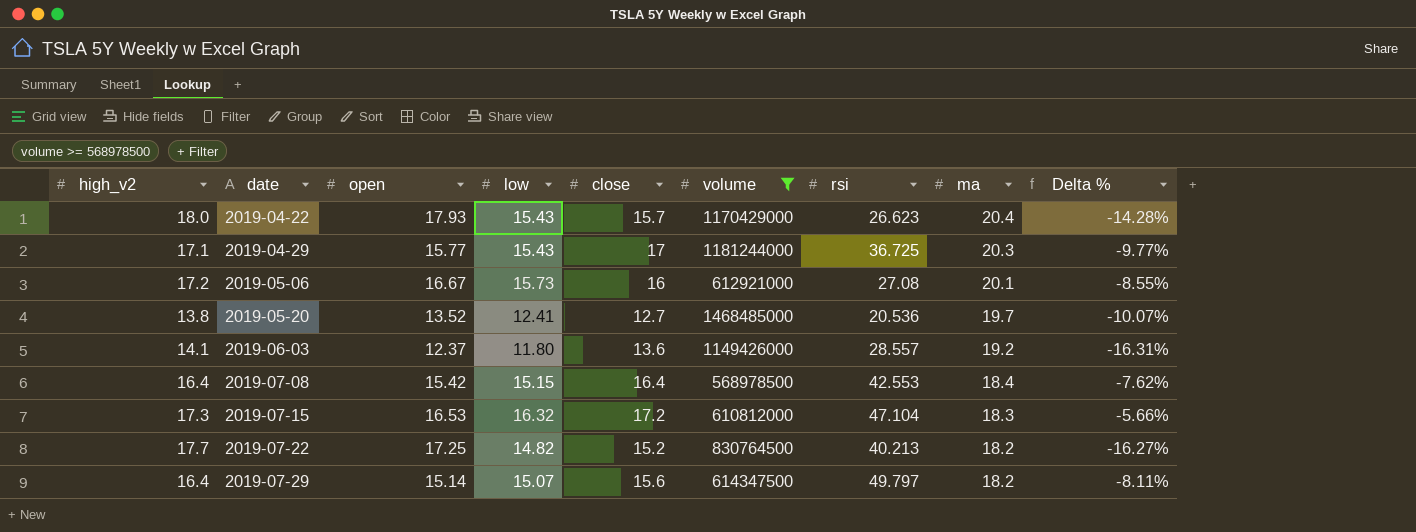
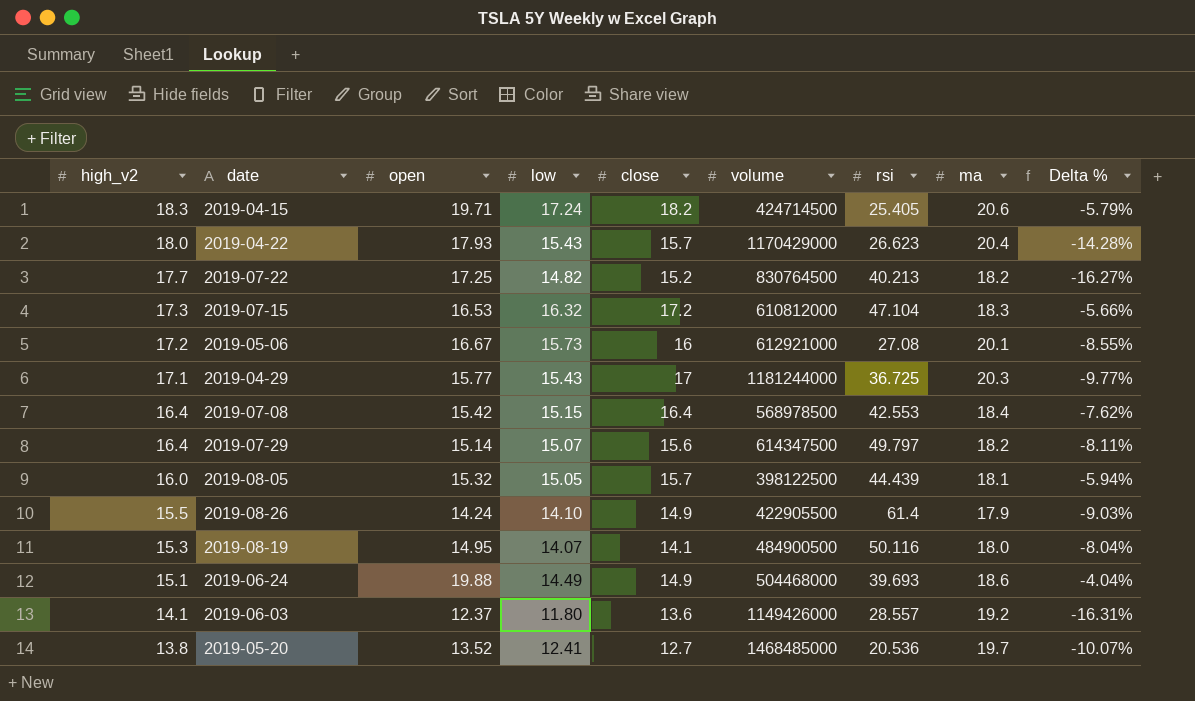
filter: volume >= 568978500 -> none
row order: date ascending -> high_v2 descending

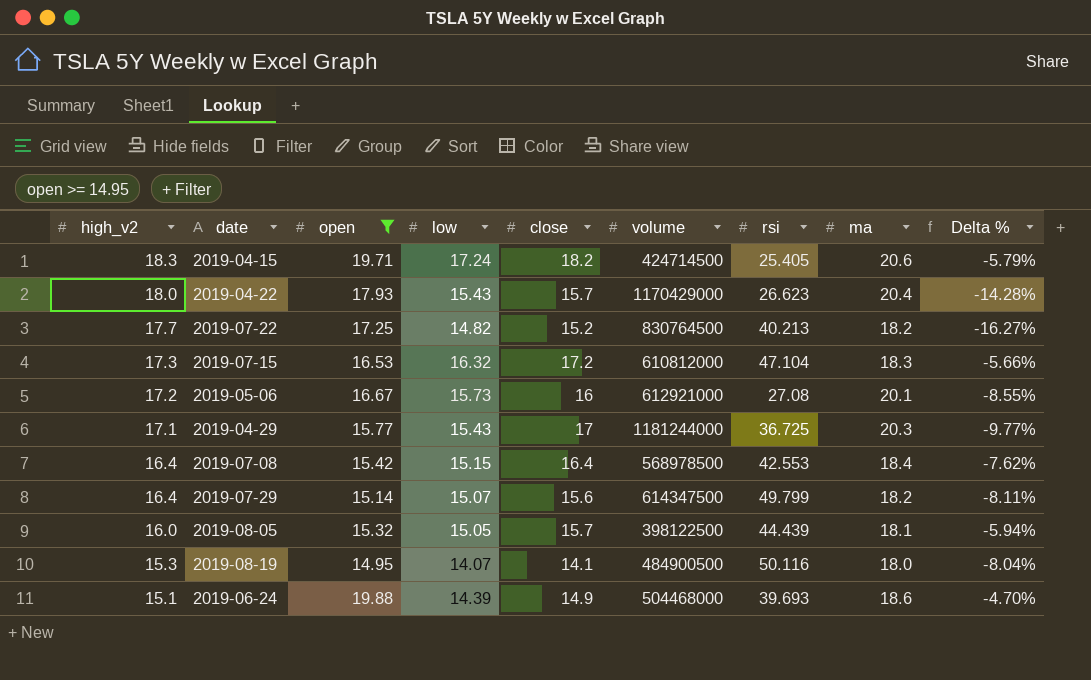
filter: none -> open >= 14.95
2019-07-29 | rsi: 49.797 -> 49.799
2019-06-24 | low: 14.49 -> 14.39
2019-06-24 | Delta %: -4.04% -> -4.70%

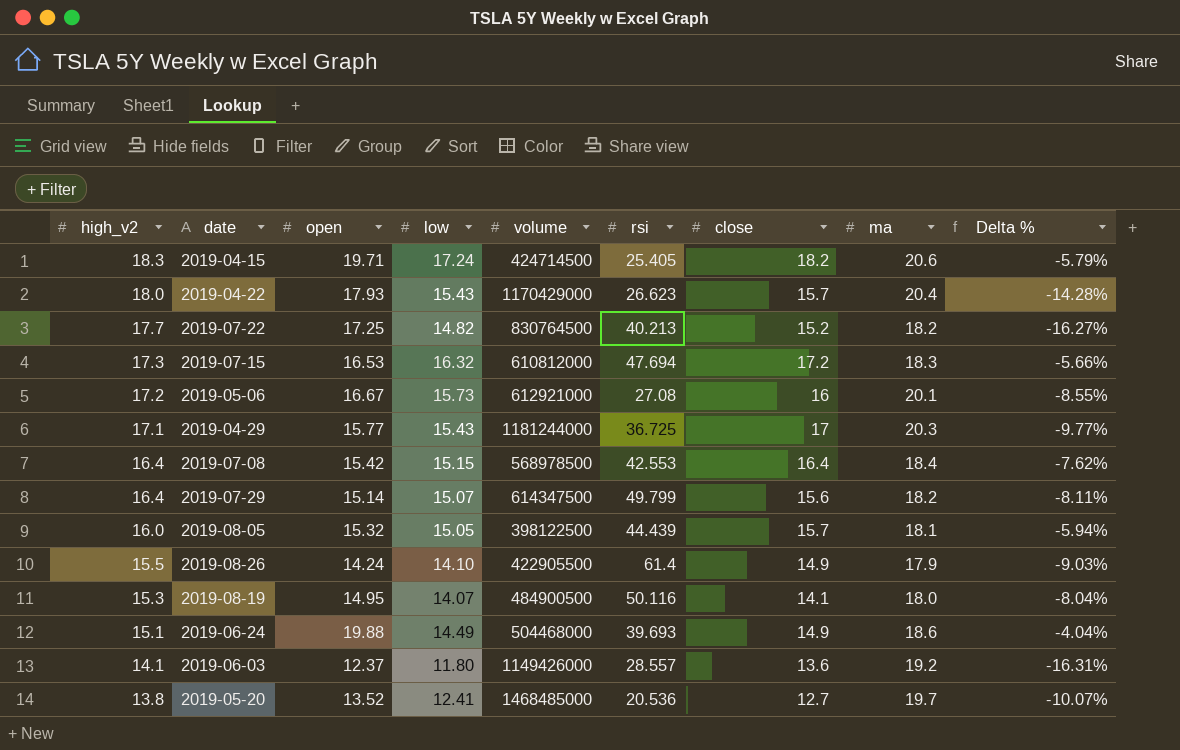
filter: open >= 14.95 -> none
column close | position: 5 -> 7
2019-07-15 | rsi: 47.104 -> 47.694
2019-06-24 | low: 14.39 -> 14.49
2019-06-24 | Delta %: -4.70% -> -4.04%

